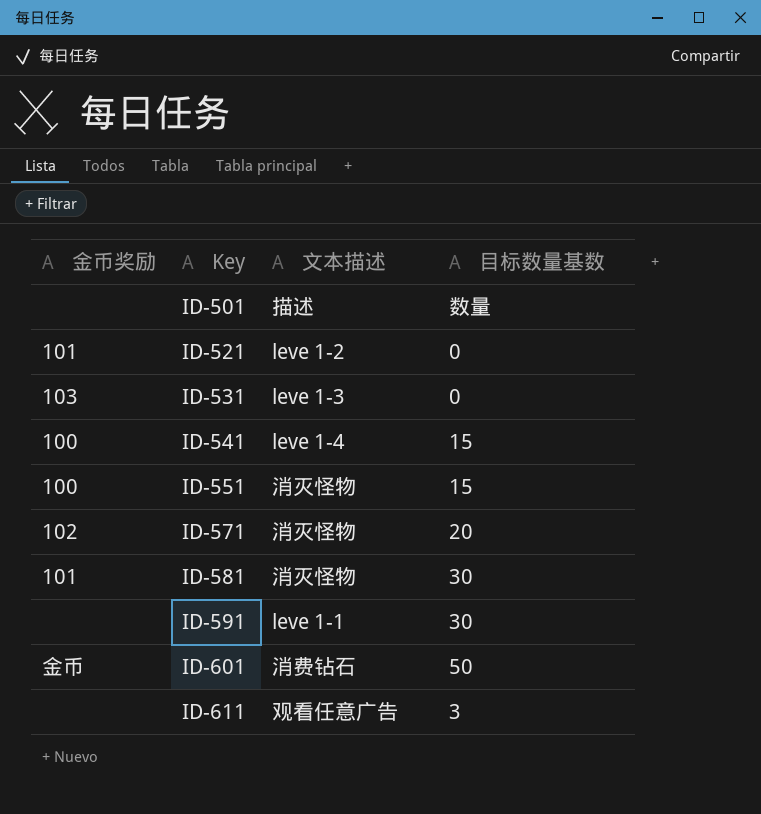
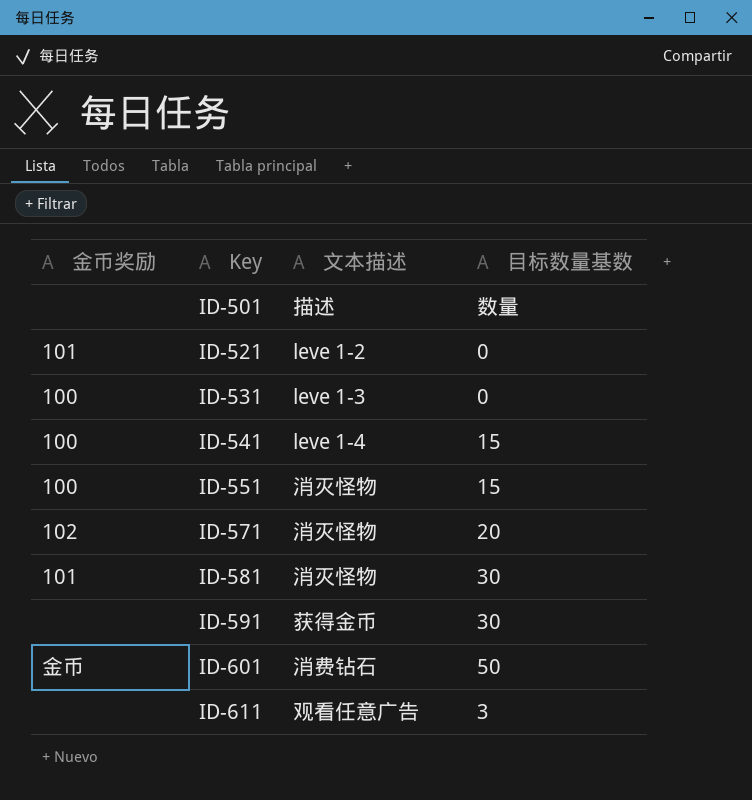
ID-531 | 金币奖励: 103 -> 100
ID-591 | 文本描述: leve 1-1 -> 获得金币

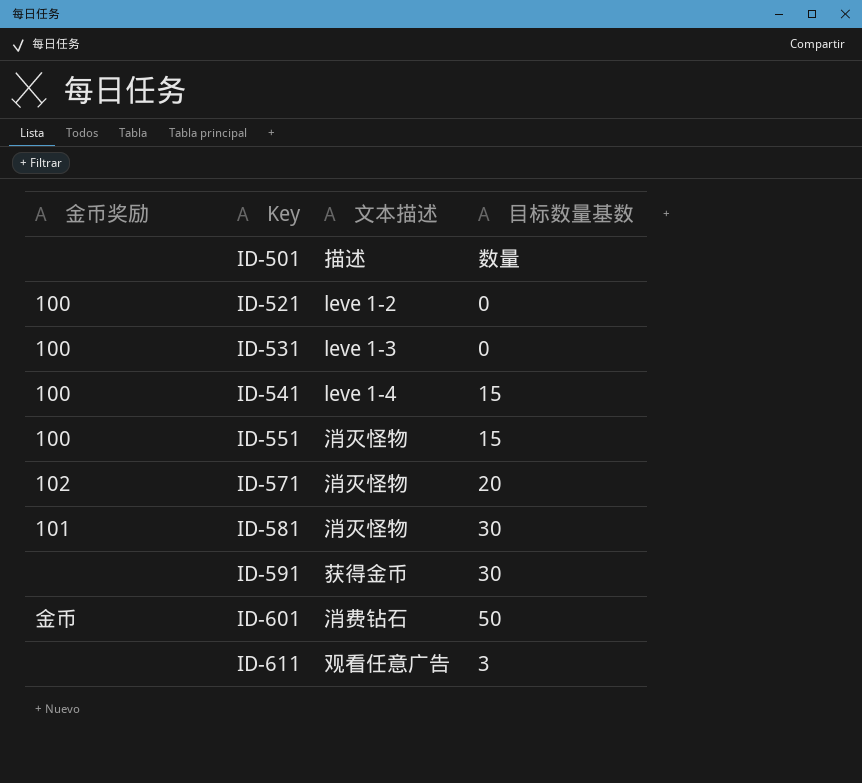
ID-521 | 金币奖励: 101 -> 100

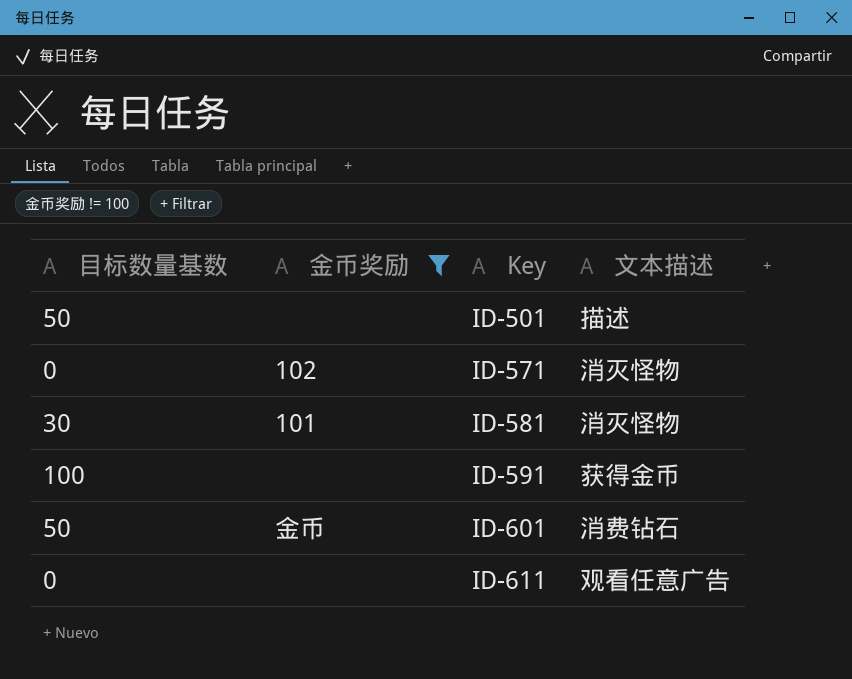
filter: none -> 金币奖励 != 100
column 目标数量基数 | position: 4 -> 1
ID-501 | 目标数量基数: 数量 -> 50
ID-571 | 目标数量基数: 20 -> 0
ID-591 | 目标数量基数: 30 -> 100
ID-611 | 目标数量基数: 3 -> 0

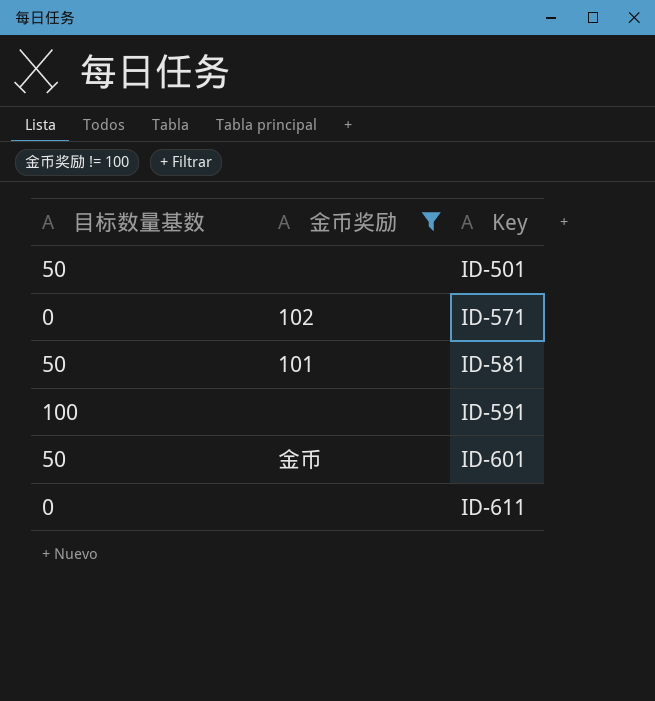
column 文本描述 | position: 4 -> none
ID-581 | 目标数量基数: 30 -> 50

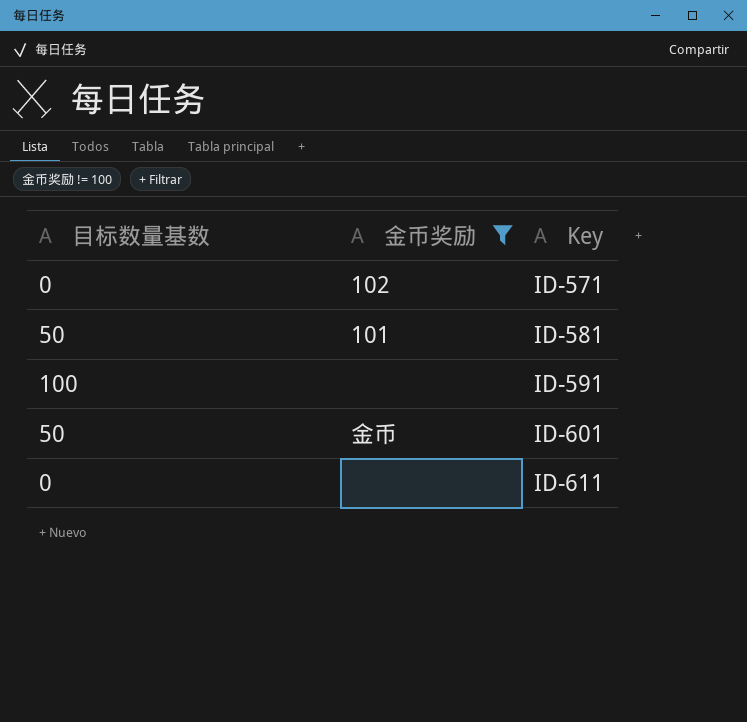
row ID-501: 50 | none -> none

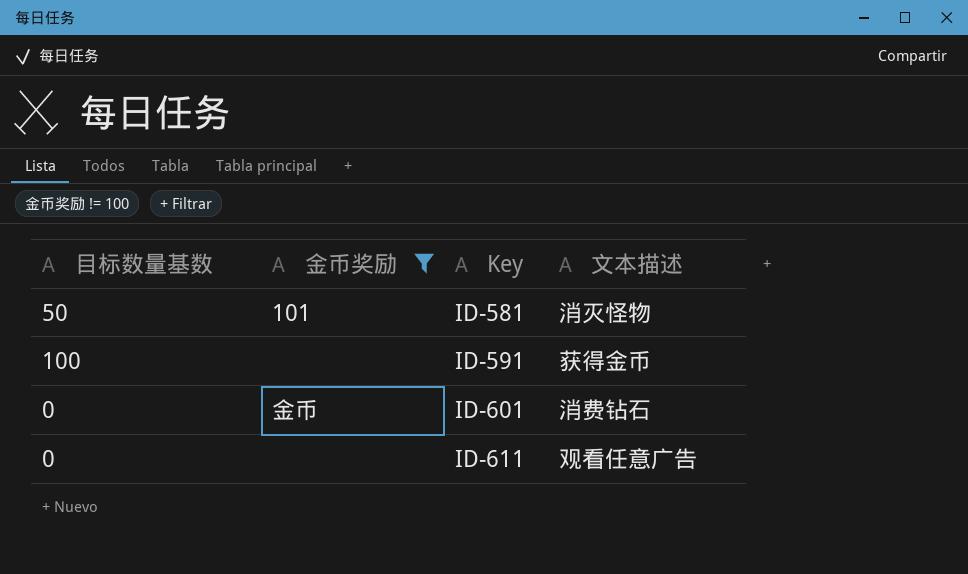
column 文本描述 | position: none -> 4
row ID-571: 0 | 102 -> none
ID-601 | 目标数量基数: 50 -> 0

